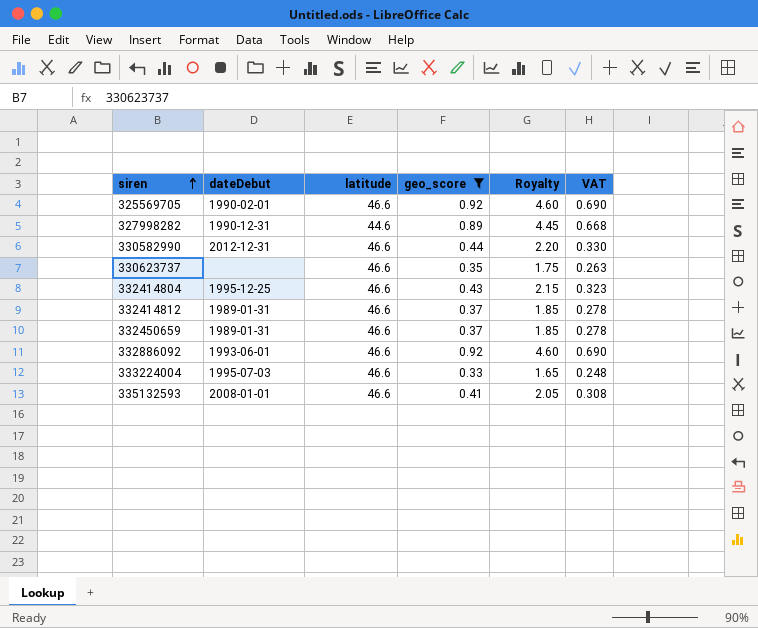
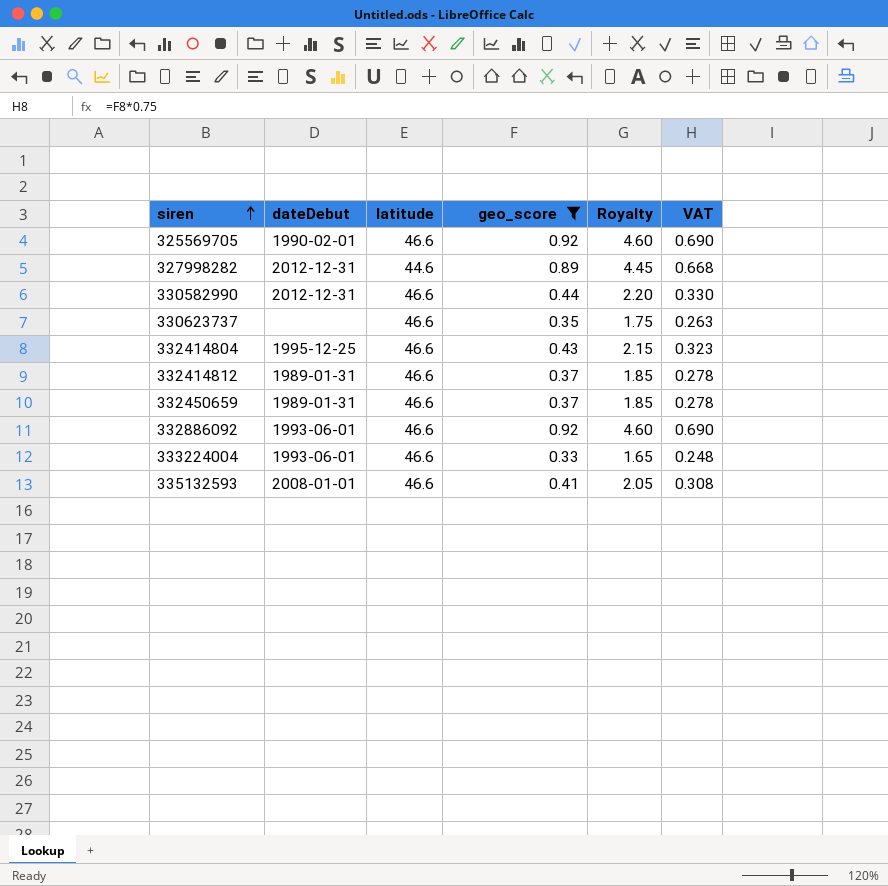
327998282 | dateDebut: 1990-12-31 -> 2012-12-31
333224004 | dateDebut: 1995-07-03 -> 1993-06-01

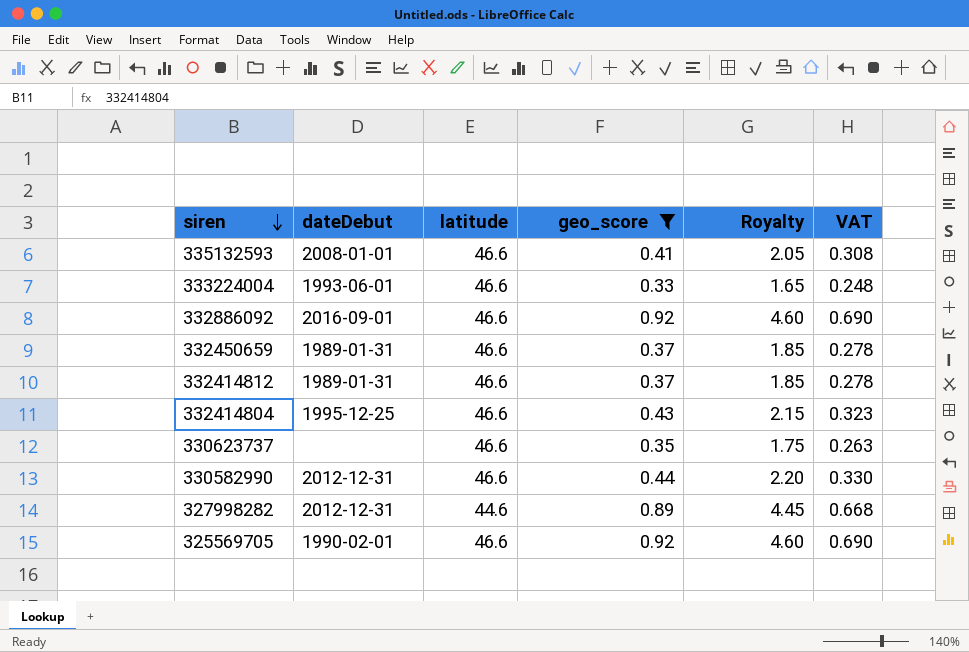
row order: siren ascending -> siren descending
332886092 | dateDebut: 1993-06-01 -> 2016-09-01

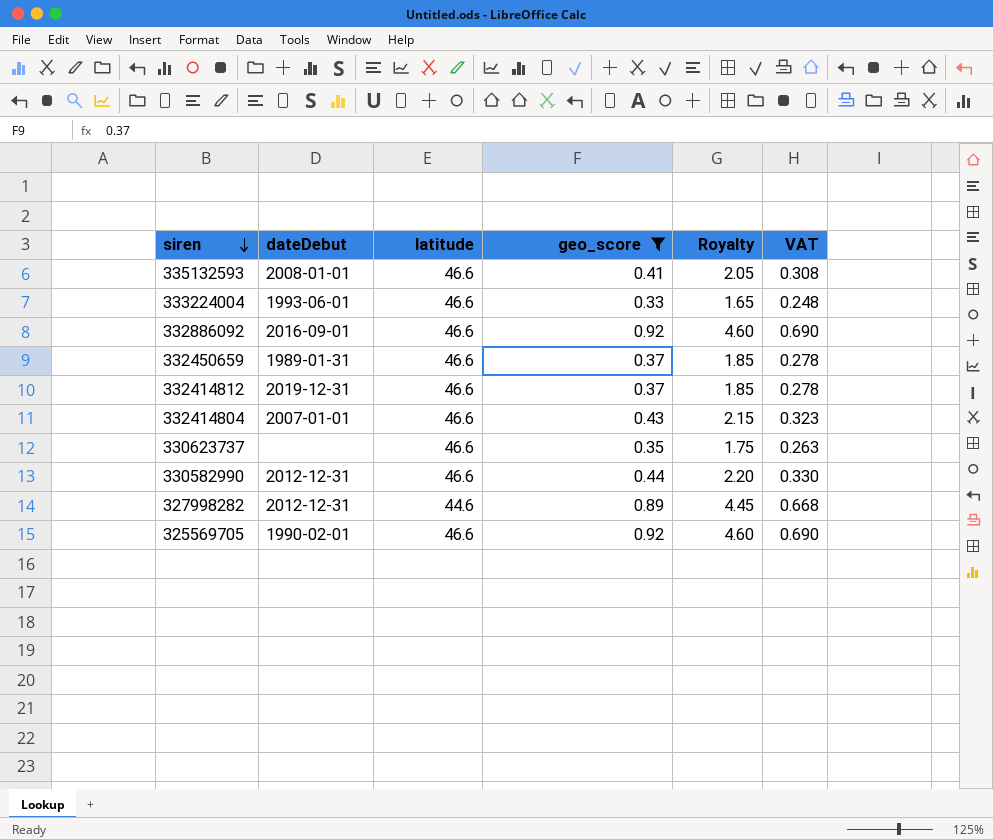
332414812 | dateDebut: 1989-01-31 -> 2019-12-31
332414804 | dateDebut: 1995-12-25 -> 2007-01-01

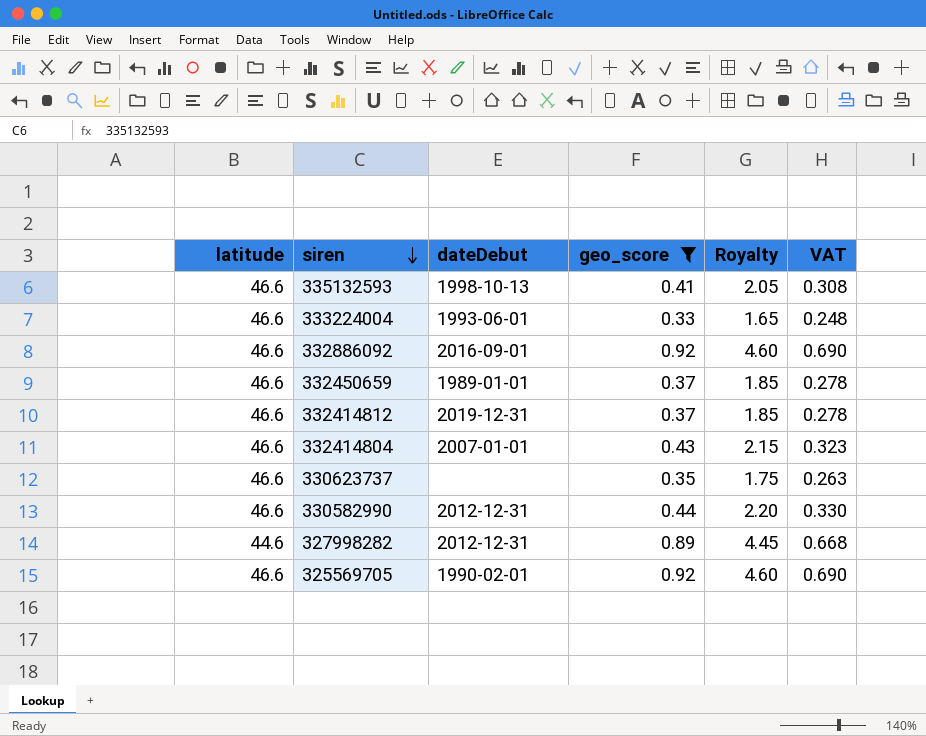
column latitude | position: 3 -> 1
335132593 | dateDebut: 2008-01-01 -> 1998-10-13
332450659 | dateDebut: 1989-01-31 -> 1989-01-01

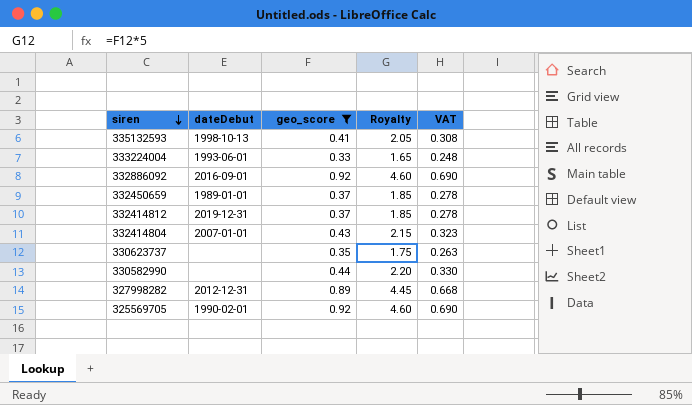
column latitude | position: 1 -> none
330582990 | dateDebut: 2012-12-31 -> none

